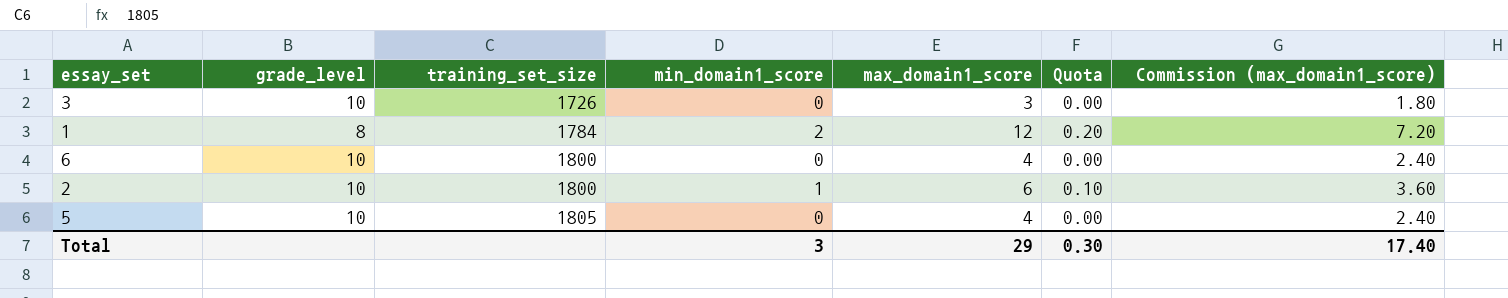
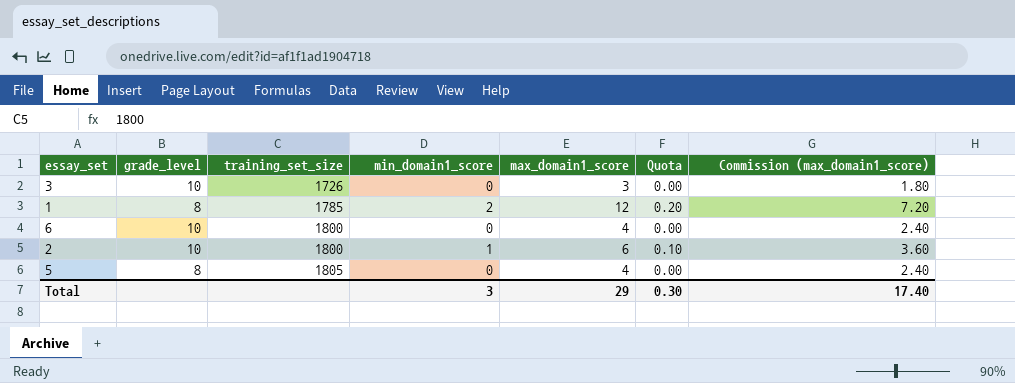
1 | training_set_size: 1784 -> 1785
5 | grade_level: 10 -> 8

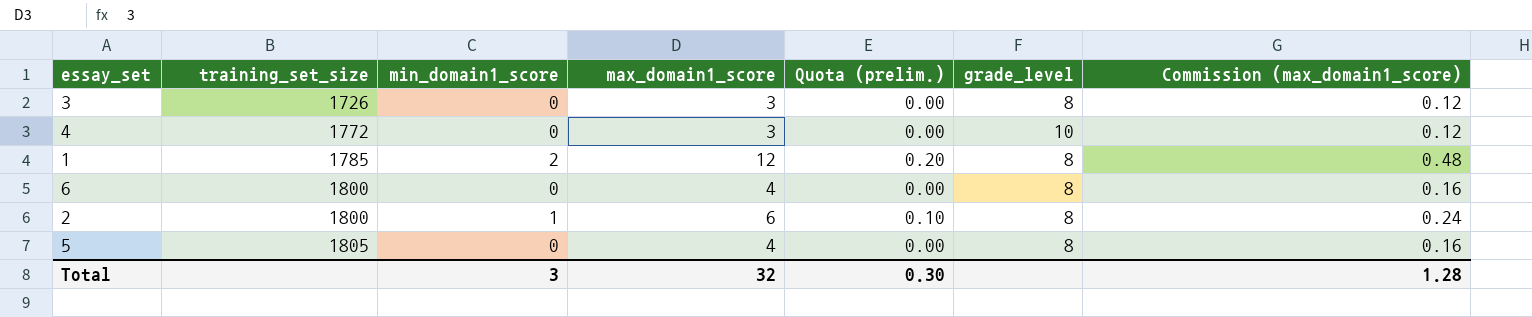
column name: Quota -> Quota (prelim.)
column grade_level | position: 2 -> 6
column Commission (max_domain1_score) | formula: [max_domain1_score] * 0.6 -> [max_domain1_score] * 0.04
3 | grade_level: 10 -> 8
row 4: none -> 1772 | 0 | 3 | 0.00 | 10 | 0.12
6 | grade_level: 10 -> 8
2 | grade_level: 10 -> 8
Total | max_domain1_score: 29 -> 32
Total | Commission (max_domain1_score): 17.40 -> 1.28

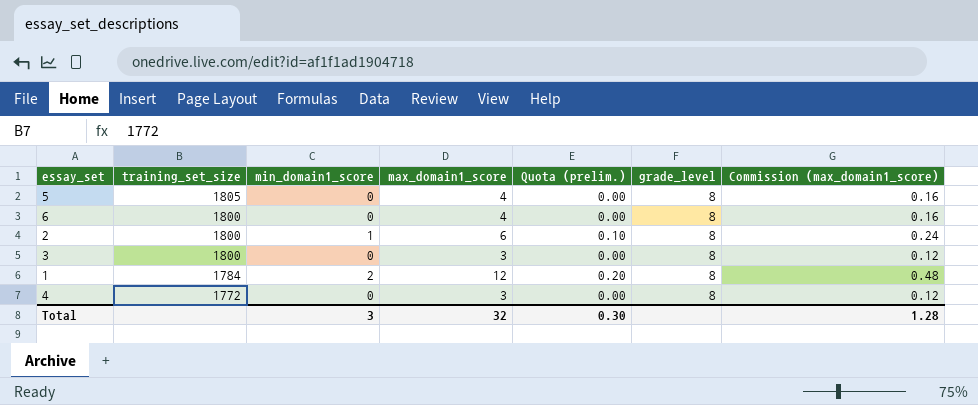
row order: training_set_size ascending -> training_set_size descending
3 | training_set_size: 1726 -> 1800
1 | training_set_size: 1785 -> 1784
4 | grade_level: 10 -> 8

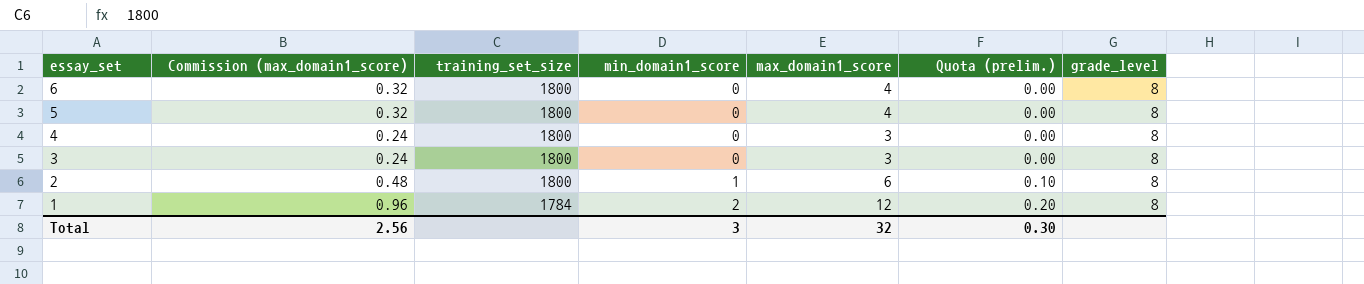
row order: training_set_size descending -> essay_set descending
column Commission (max_domain1_score) | formula: [max_domain1_score] * 0.04 -> [max_domain1_score] * 0.08
column Commission (max_domain1_score) | position: 7 -> 2
5 | training_set_size: 1805 -> 1800
4 | training_set_size: 1772 -> 1800
Total | Commission (max_domain1_score): 1.28 -> 2.56

